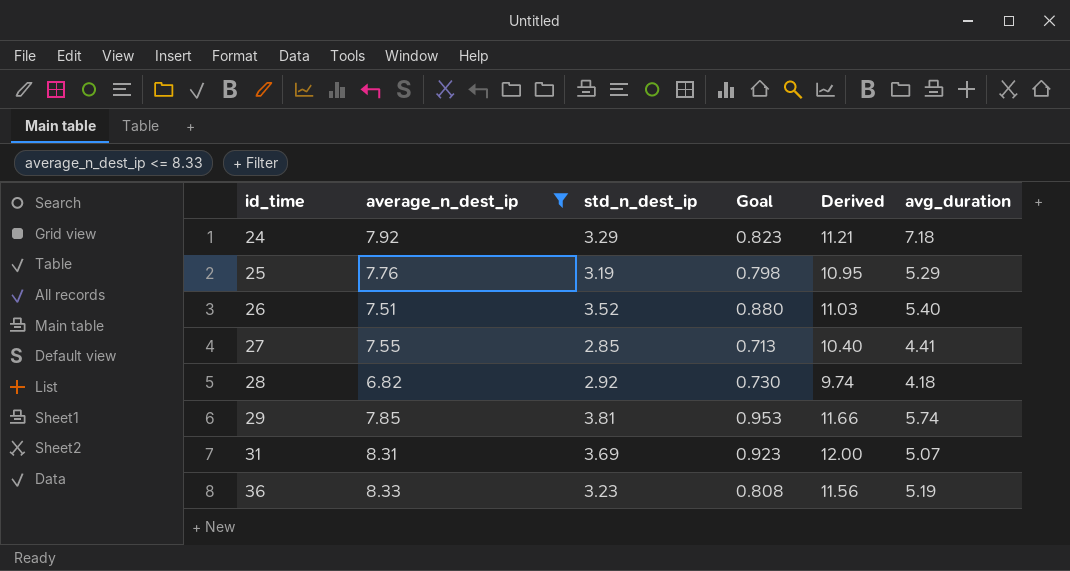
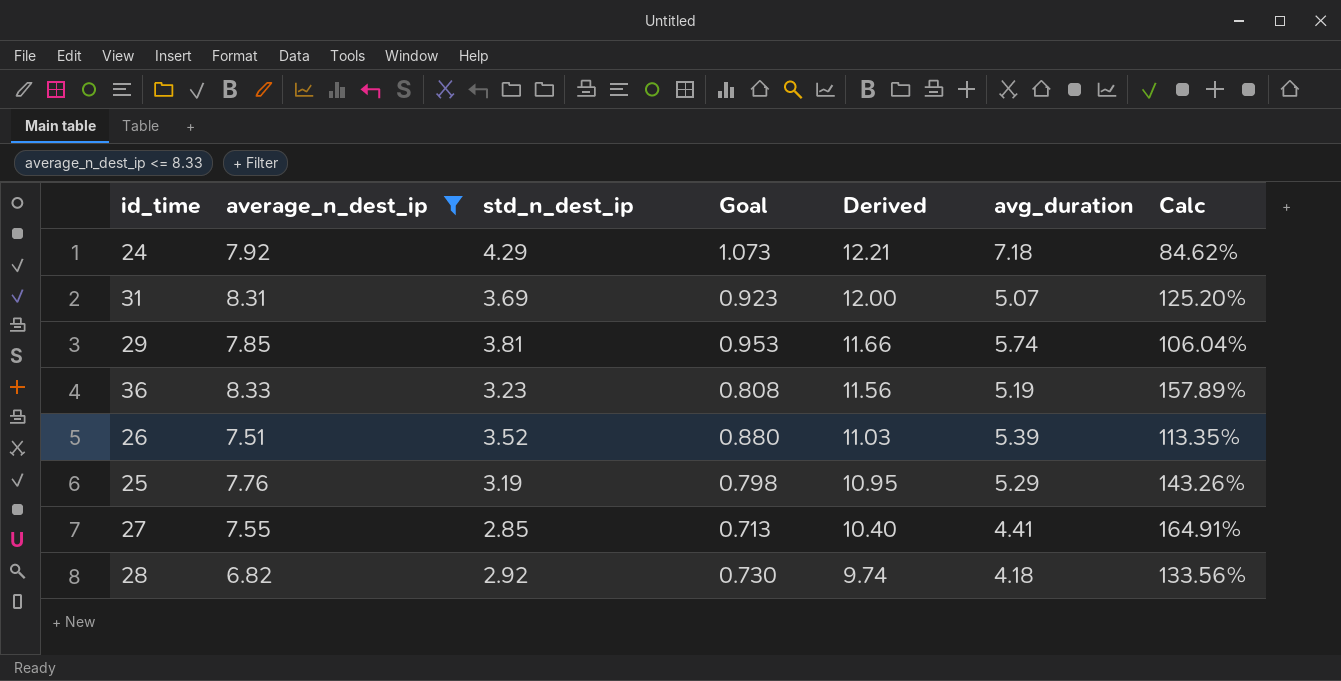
row order: id_time ascending -> Derived descending
column Calc | formula: none -> ([average_n_dest_ip] - [std_n_dest_ip]) / [std_n_dest_ip]
24 | std_n_dest_ip: 3.29 -> 4.29
24 | Goal: 0.823 -> 1.073
24 | Derived: 11.21 -> 12.21
26 | avg_duration: 5.40 -> 5.39

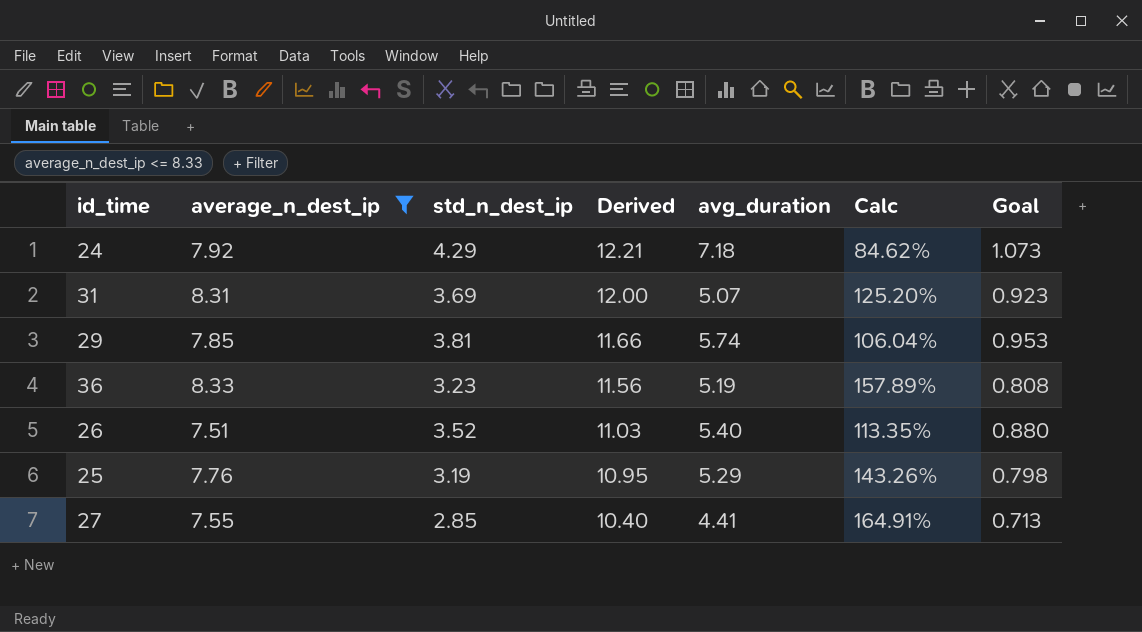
column Goal | position: 4 -> 7
row 28: 6.82 | 2.92 | 0.730 | 9.74 | 4.18 | 133.56% -> none
26 | avg_duration: 5.39 -> 5.40

